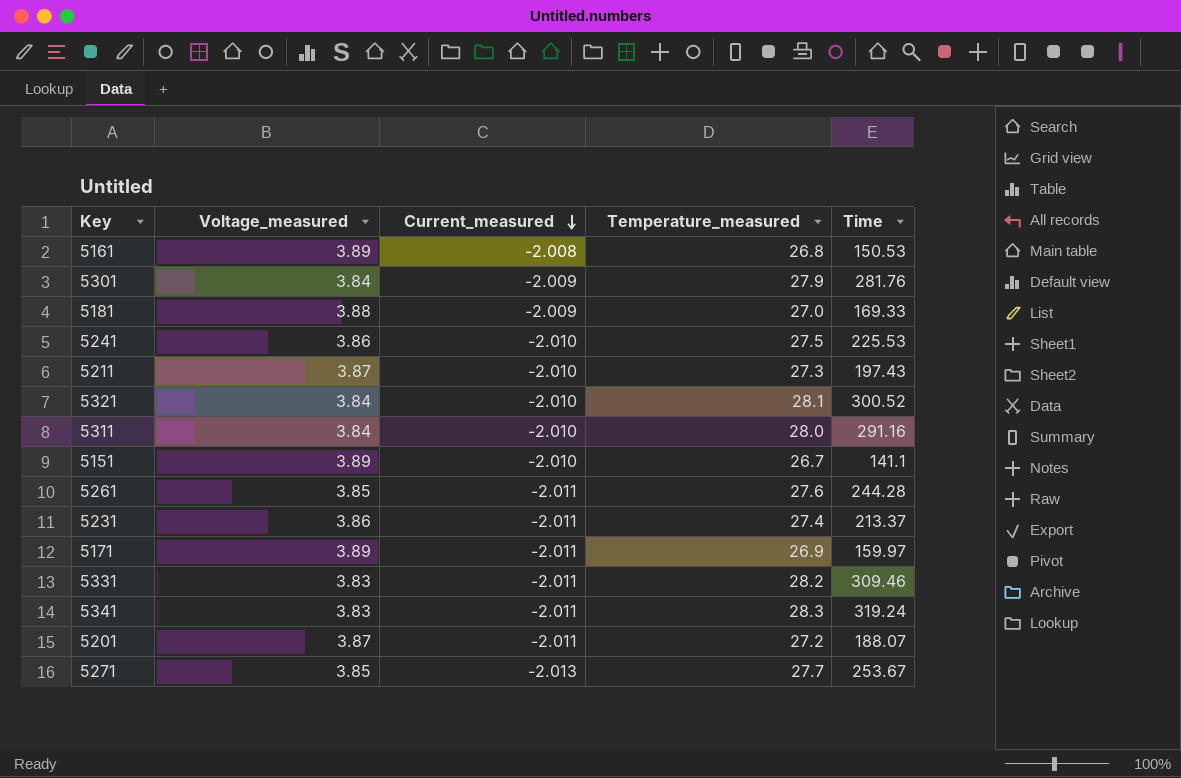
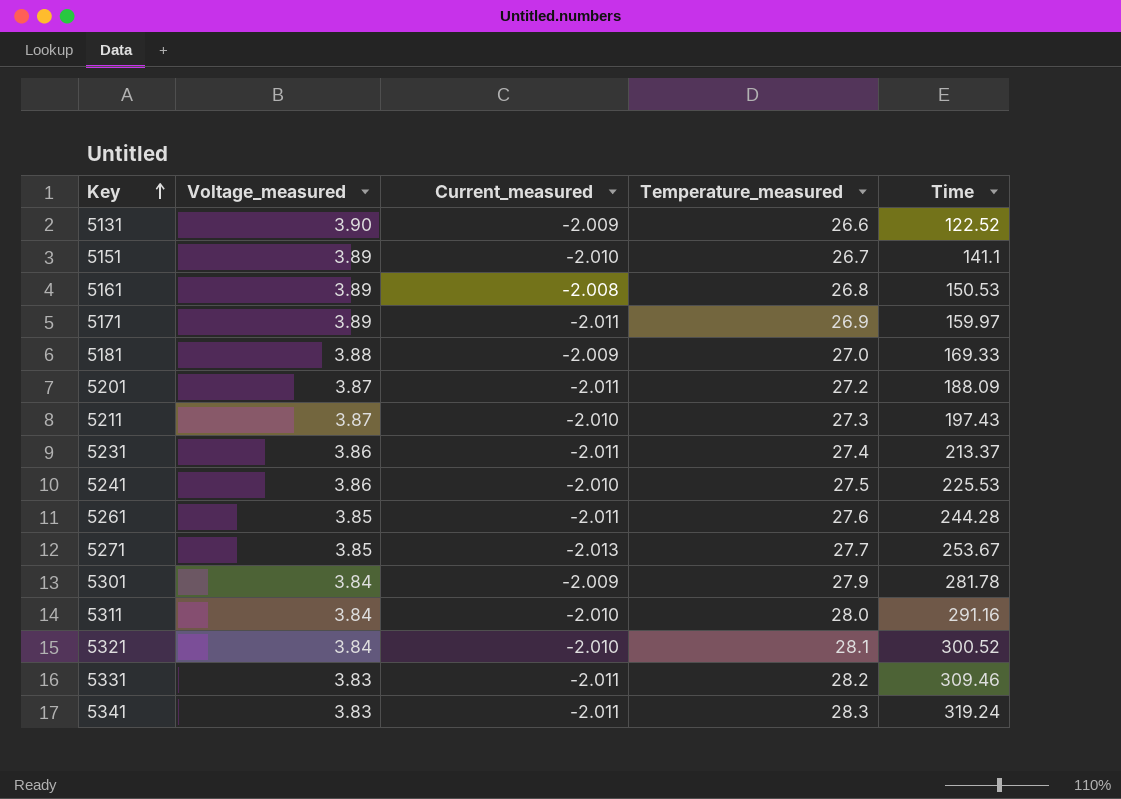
row order: Current_measured descending -> Key ascending
row 5131: none -> 3.90 | -2.009 | 26.6 | 122.52
5201 | Time: 188.07 -> 188.09
5301 | Time: 281.76 -> 281.78

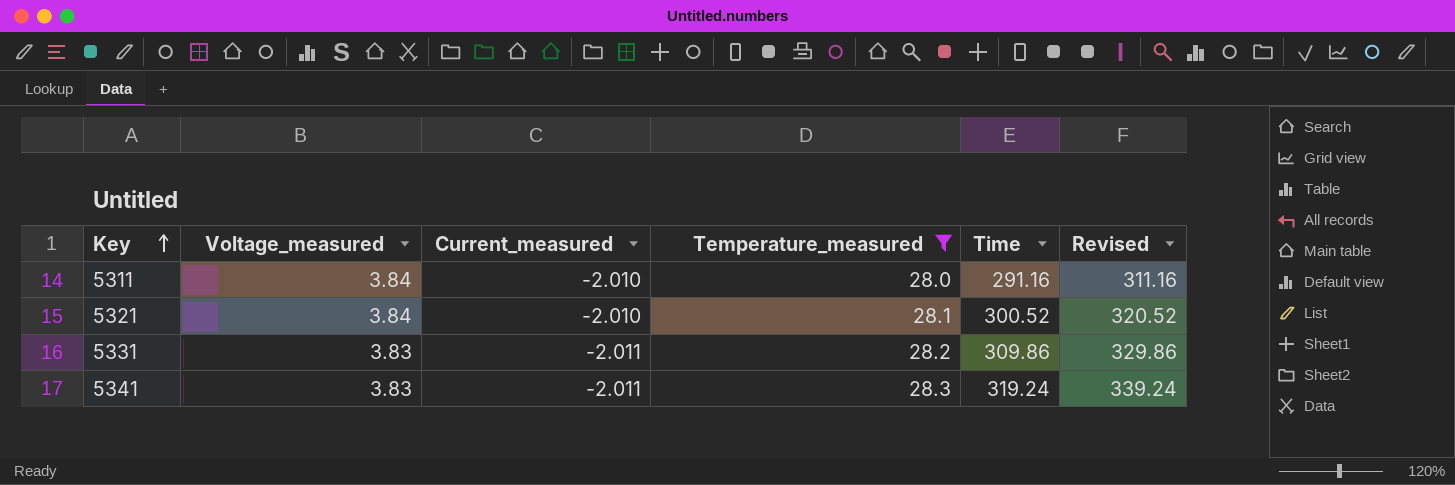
filter: none -> Temperature_measured >= 28.0
column Revised | formula: none -> [Time] + 20
5331 | Time: 309.46 -> 309.86

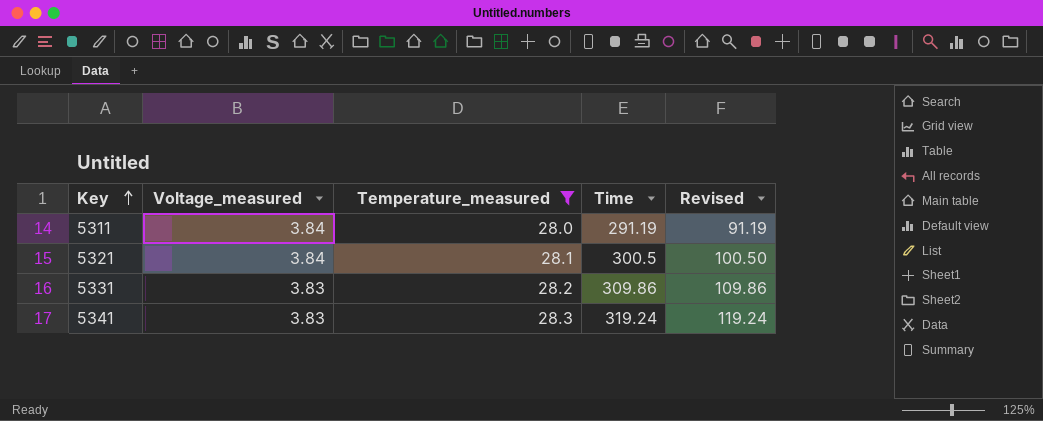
column Current_measured | position: 3 -> none
column Revised | formula: [Time] + 20 -> [Time] - 200
5311 | Time: 291.16 -> 291.19
5321 | Time: 300.52 -> 300.5

